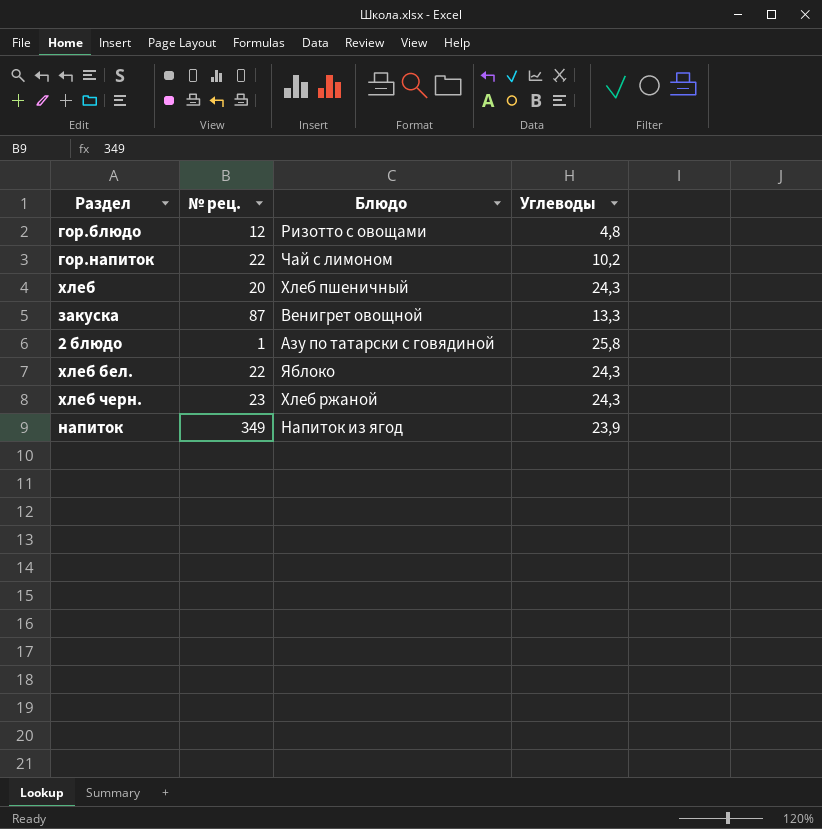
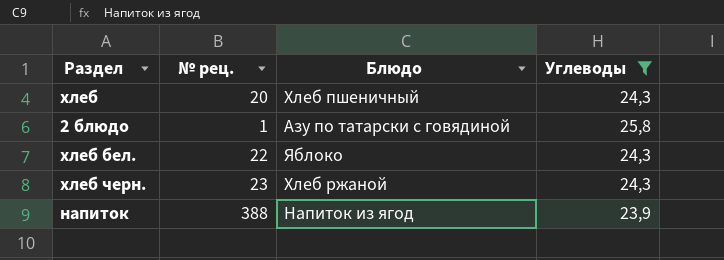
filter: none -> Углеводы >= 23,9
напиток | № рец.: 349 -> 388

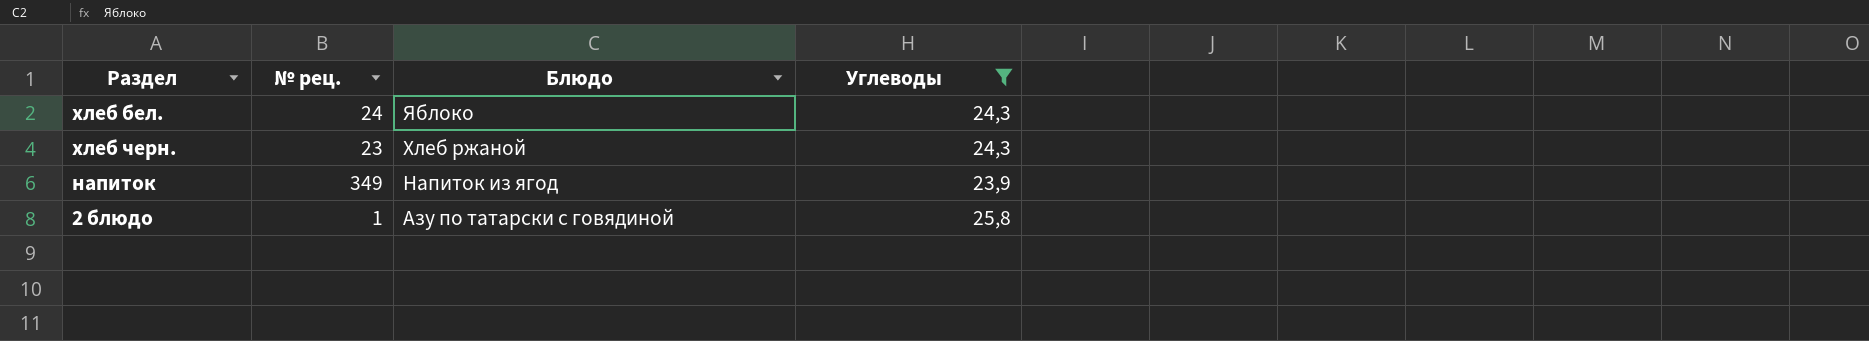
row order: none -> Блюдо descending
row хлеб: 20 | Хлеб пшеничный | 24,3 -> none
хлеб бел. | № рец.: 22 -> 24
напиток | № рец.: 388 -> 349

